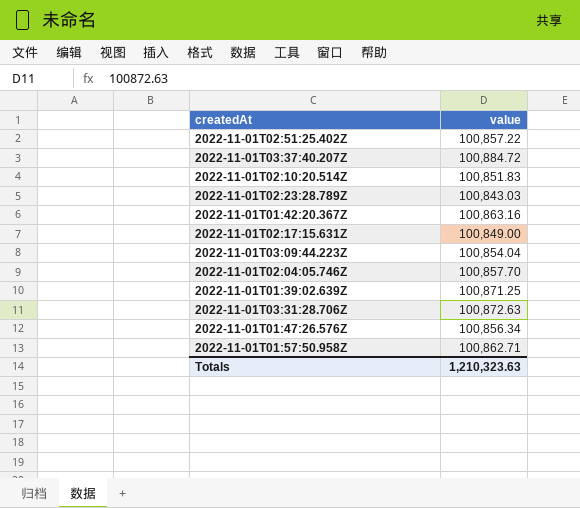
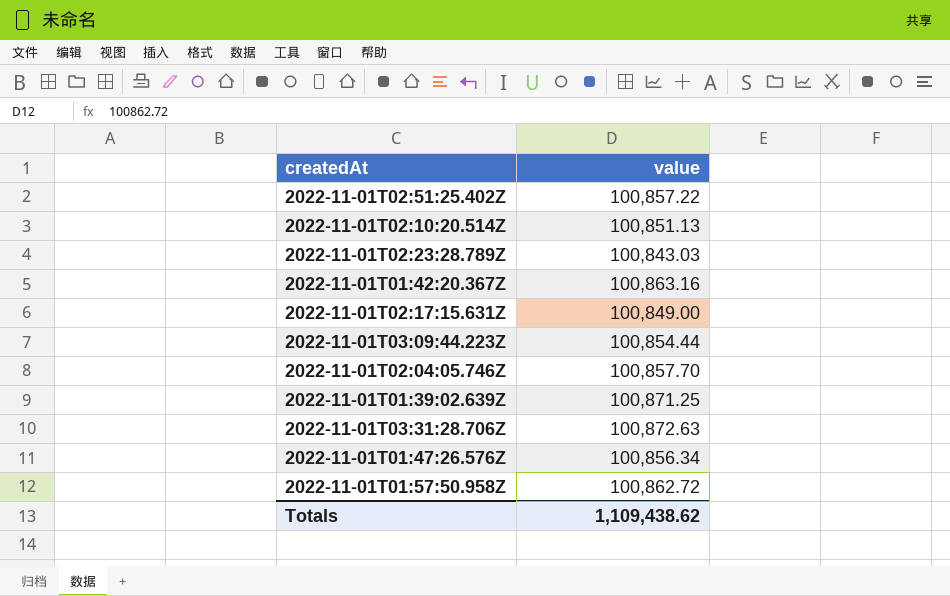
row 2022-11-01T03:37:40.207Z: 100,884.72 -> none
2022-11-01T02:10:20.514Z | value: 100,851.83 -> 100,851.13
2022-11-01T03:09:44.223Z | value: 100,854.04 -> 100,854.44
2022-11-01T01:57:50.958Z | value: 100,862.71 -> 100,862.72
Totals | value: 1,210,323.63 -> 1,109,438.62

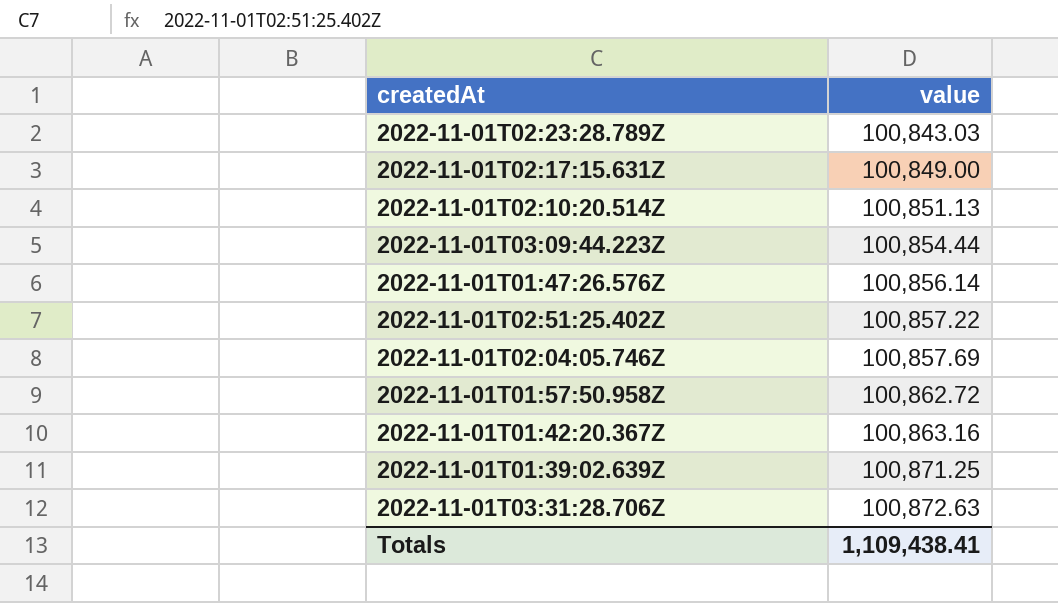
row order: none -> value ascending
2022-11-01T01:47:26.576Z | value: 100,856.34 -> 100,856.14
2022-11-01T02:04:05.746Z | value: 100,857.70 -> 100,857.69
Totals | value: 1,109,438.62 -> 1,109,438.41

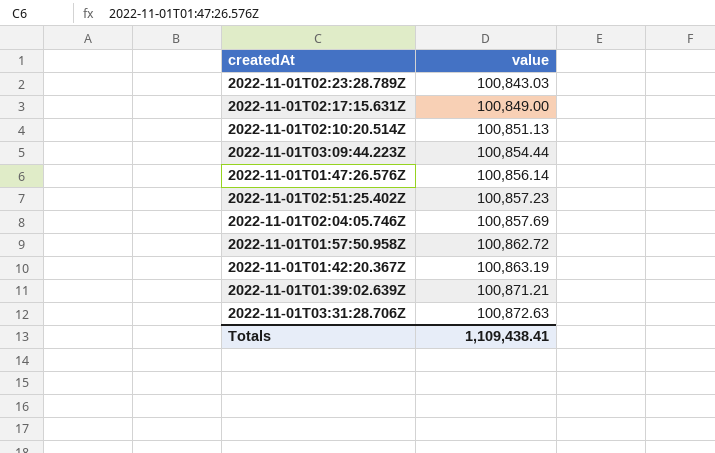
2022-11-01T02:51:25.402Z | value: 100,857.22 -> 100,857.23
2022-11-01T01:42:20.367Z | value: 100,863.16 -> 100,863.19
2022-11-01T01:39:02.639Z | value: 100,871.25 -> 100,871.21

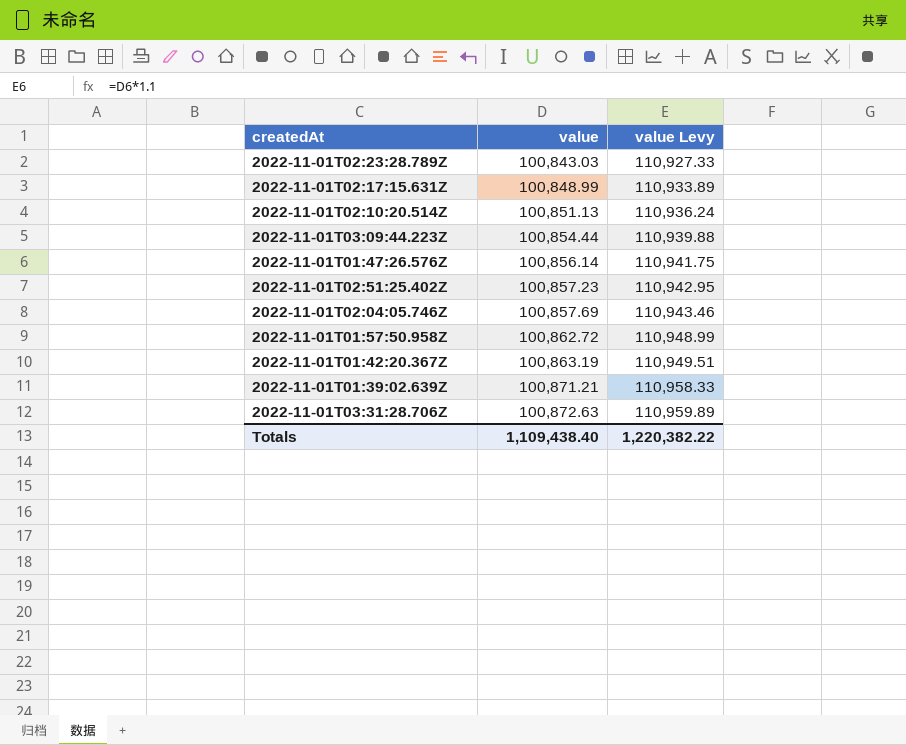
column value Levy | formula: none -> [value] * 1.1
2022-11-01T02:17:15.631Z | value: 100,849.00 -> 100,848.99
Totals | value: 1,109,438.41 -> 1,109,438.40

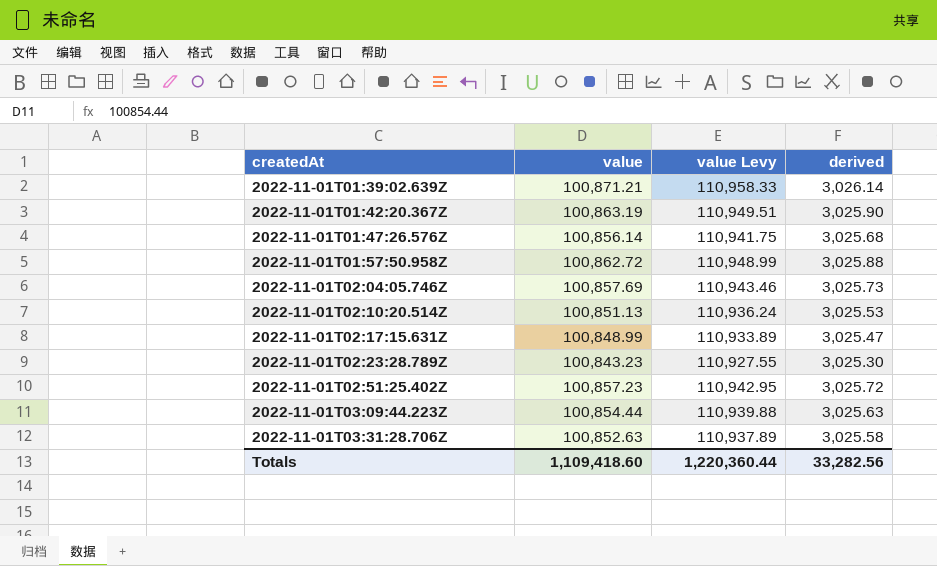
row order: value ascending -> createdAt ascending
column derived | formula: none -> [value] * 0.03
2022-11-01T02:23:28.789Z | value: 100,843.03 -> 100,843.23
2022-11-01T02:23:28.789Z | value Levy: 110,927.33 -> 110,927.55
2022-11-01T03:31:28.706Z | value: 100,872.63 -> 100,852.63
2022-11-01T03:31:28.706Z | value Levy: 110,959.89 -> 110,937.89
Totals | value: 1,109,438.40 -> 1,109,418.60
Totals | value Levy: 1,220,382.22 -> 1,220,360.44

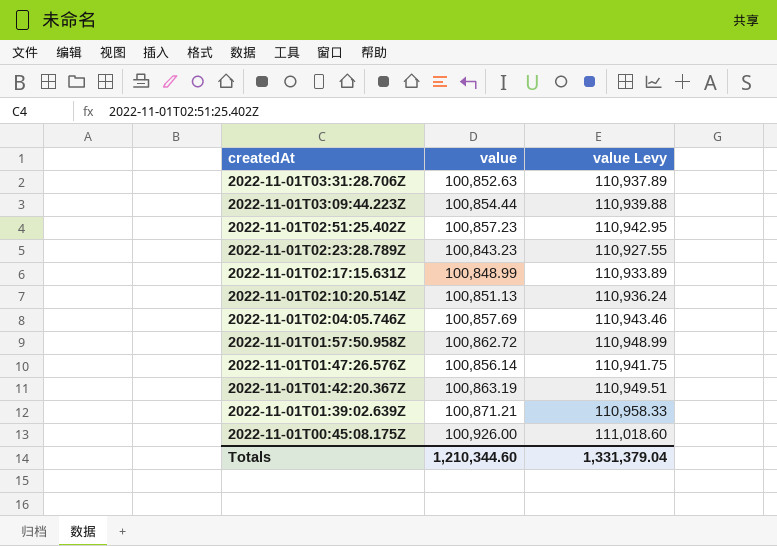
row order: createdAt ascending -> createdAt descending
column derived | formula: [value] * 0.03 -> none
row 2022-11-01T00:45:08.175Z: none -> 100,926.00 | 111,018.60
Totals | value: 1,109,418.60 -> 1,210,344.60
Totals | value Levy: 1,220,360.44 -> 1,331,379.04

